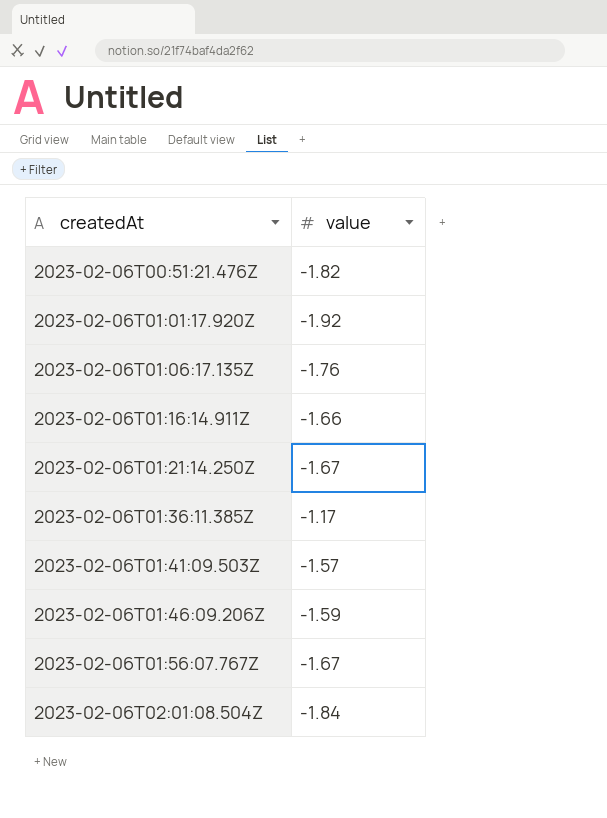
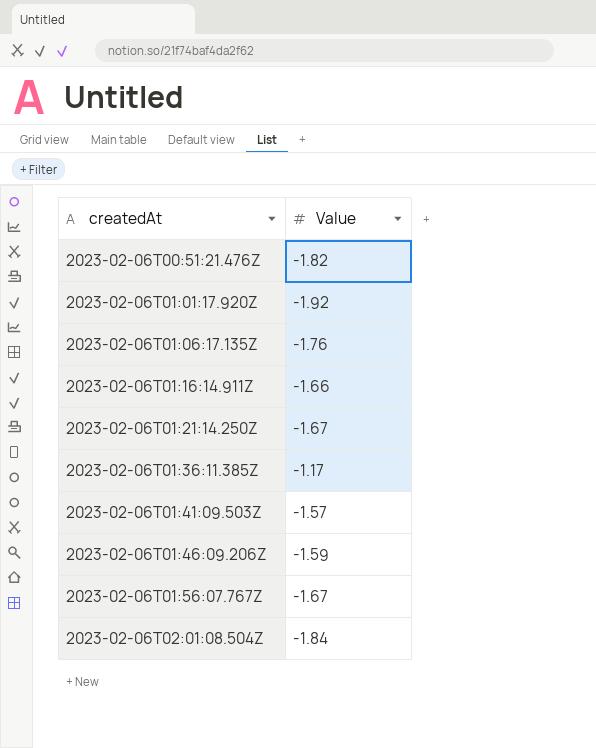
column name: value -> Value

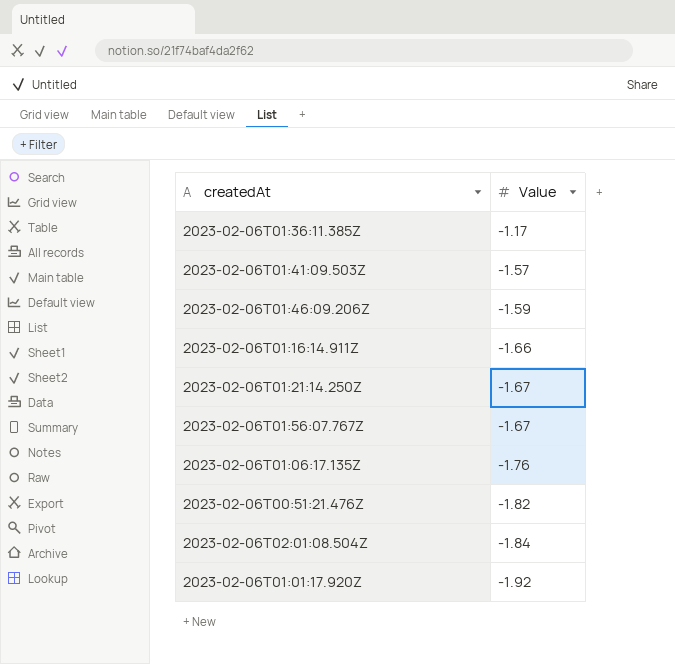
row order: createdAt ascending -> Value descending

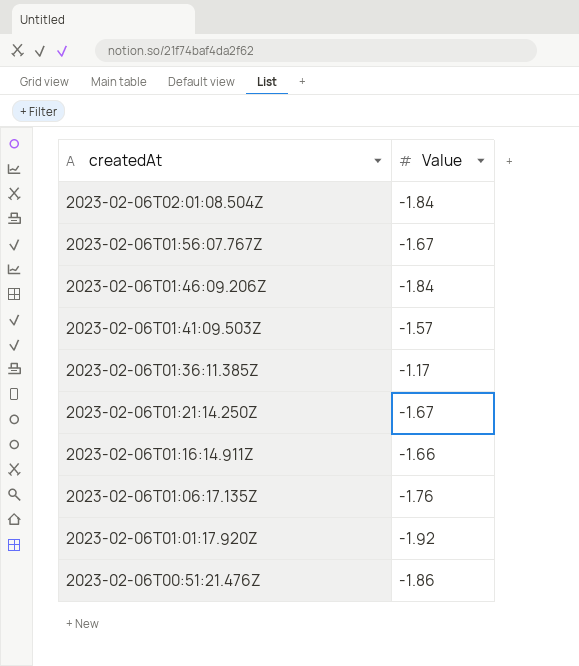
row order: Value descending -> createdAt descending
2023-02-06T01:46:09.206Z | Value: -1.59 -> -1.84
2023-02-06T00:51:21.476Z | Value: -1.82 -> -1.86

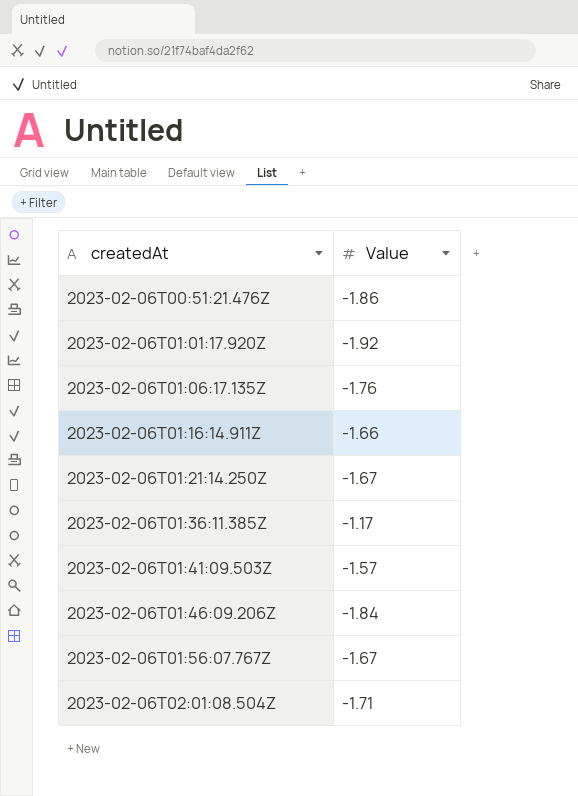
row order: createdAt descending -> createdAt ascending
2023-02-06T02:01:08.504Z | Value: -1.84 -> -1.71

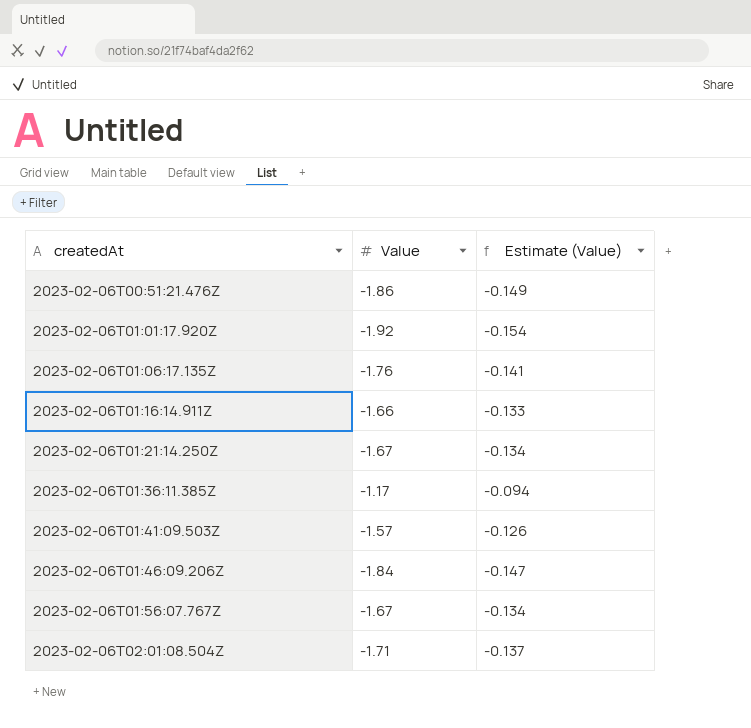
column Estimate (Value) | formula: none -> [Value] * 0.08

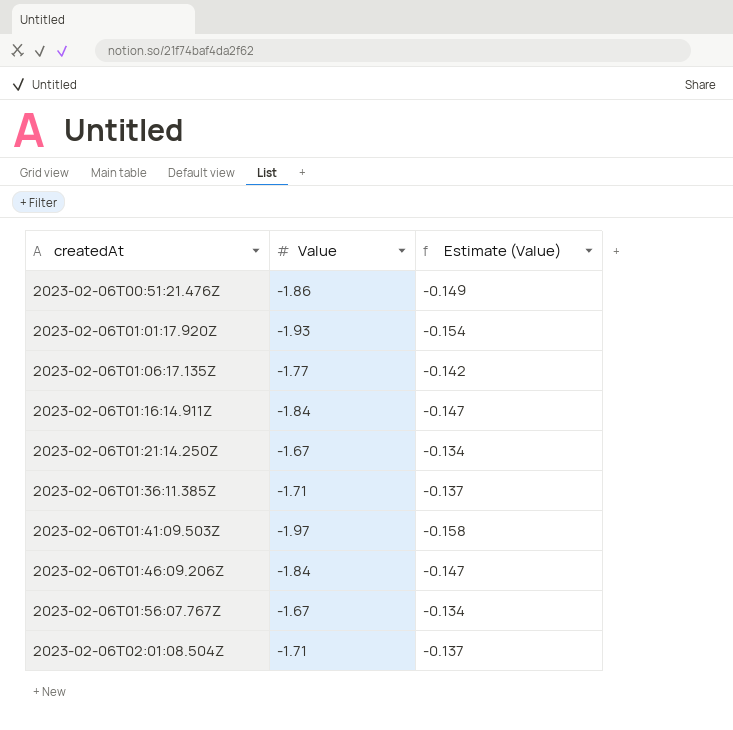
2023-02-06T01:01:17.920Z | Value: -1.92 -> -1.93
2023-02-06T01:06:17.135Z | Value: -1.76 -> -1.77
2023-02-06T01:06:17.135Z | Estimate (Value): -0.141 -> -0.142
2023-02-06T01:16:14.911Z | Value: -1.66 -> -1.84
2023-02-06T01:16:14.911Z | Estimate (Value): -0.133 -> -0.147
2023-02-06T01:36:11.385Z | Value: -1.17 -> -1.71
2023-02-06T01:36:11.385Z | Estimate (Value): -0.094 -> -0.137
2023-02-06T01:41:09.503Z | Value: -1.57 -> -1.97
2023-02-06T01:41:09.503Z | Estimate (Value): -0.126 -> -0.158

